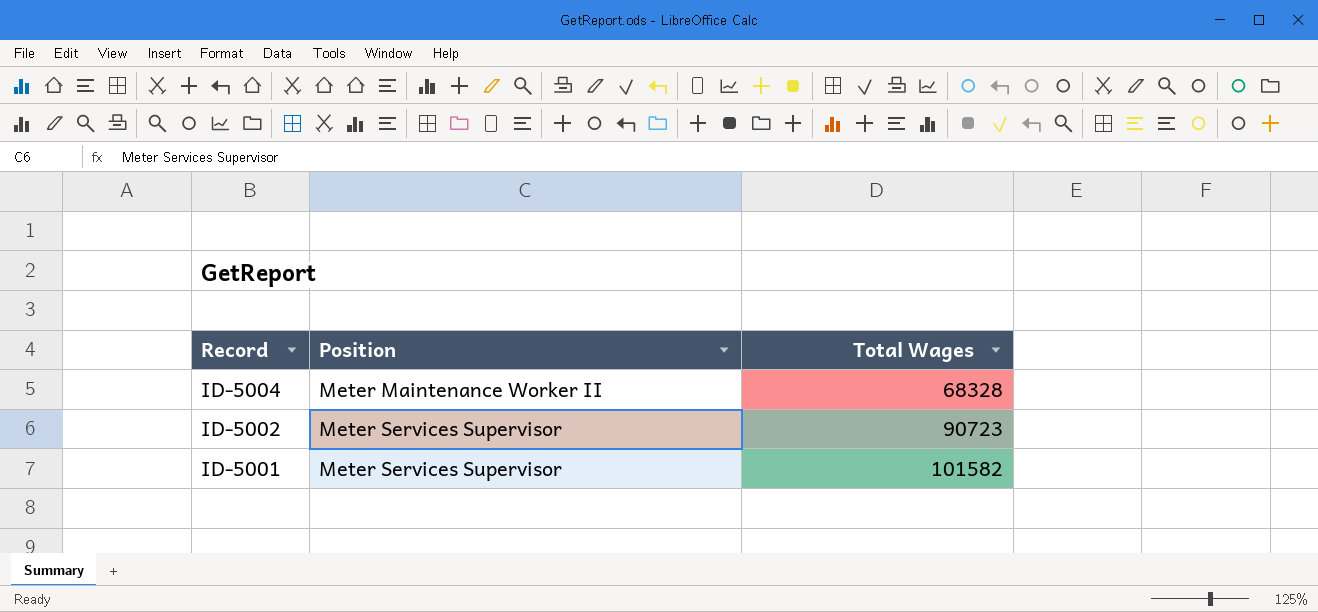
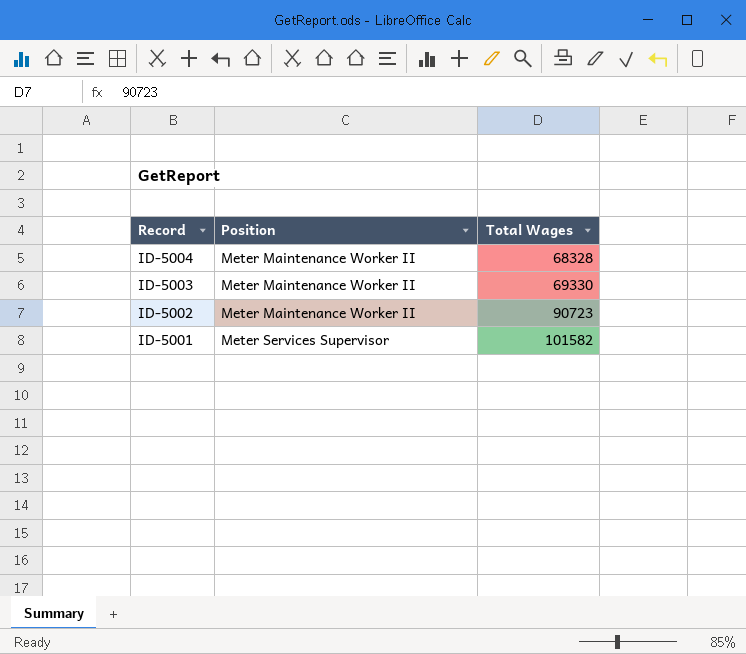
row ID-5003: none -> Meter Maintenance Worker II | 69330
ID-5002 | Position: Meter Services Supervisor -> Meter Maintenance Worker II

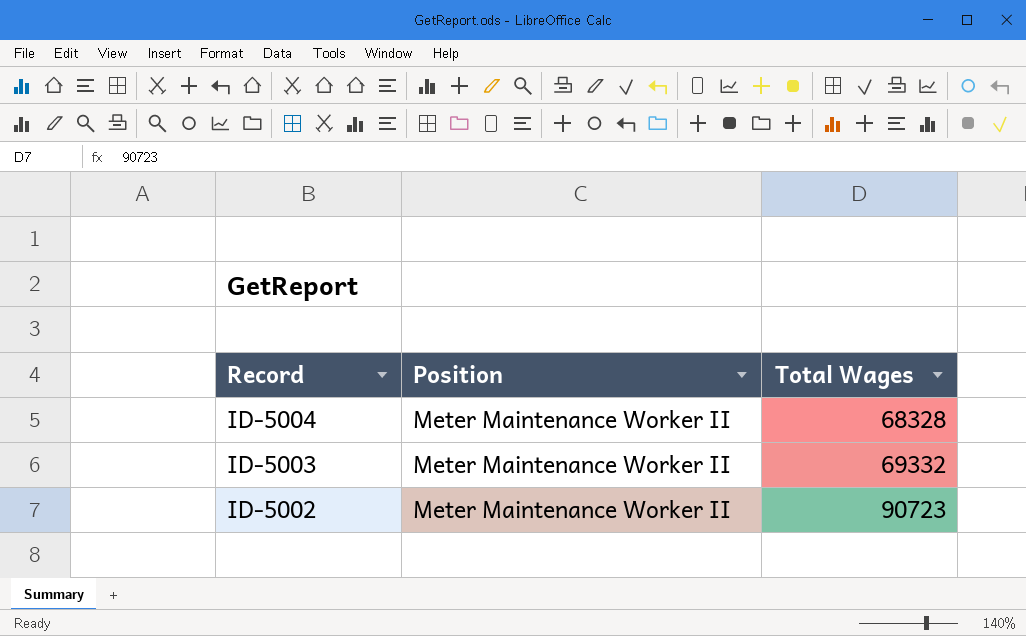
row ID-5001: Meter Services Supervisor | 101582 -> none
ID-5003 | Total Wages: 69330 -> 69332

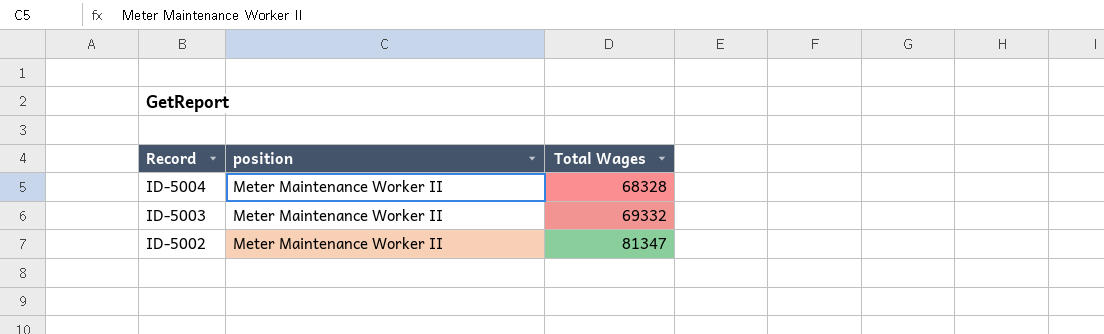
column name: Position -> position
ID-5002 | Total Wages: 90723 -> 81347

